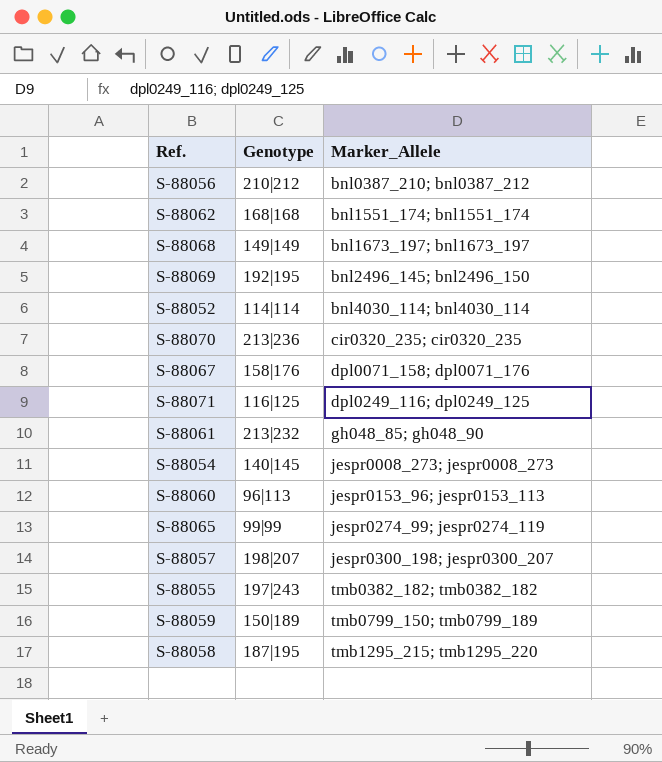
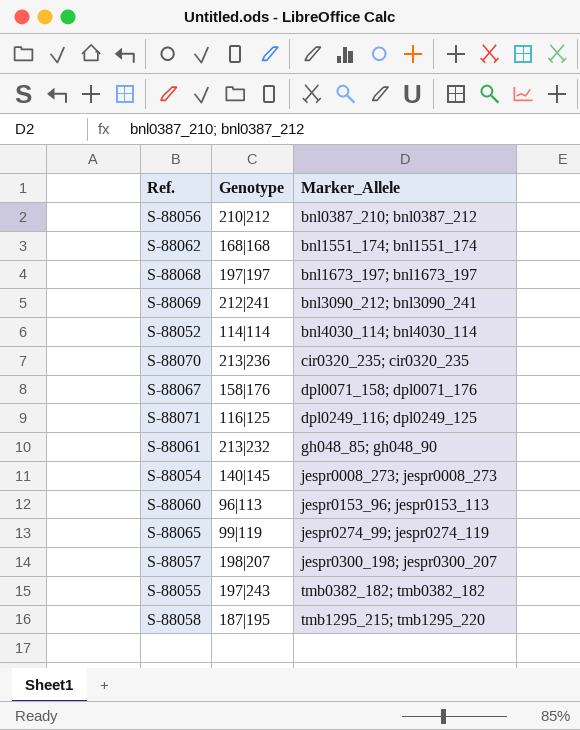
row S-88059: 150|189 | tmb0799_150; tmb0799_189 -> none
S-88068 | Genotype: 149|149 -> 197|197
S-88069 | Genotype: 192|195 -> 212|241
S-88069 | Marker_Allele: bnl2496_145; bnl2496_150 -> bnl3090_212; bnl3090_241
S-88065 | Genotype: 99|99 -> 99|119

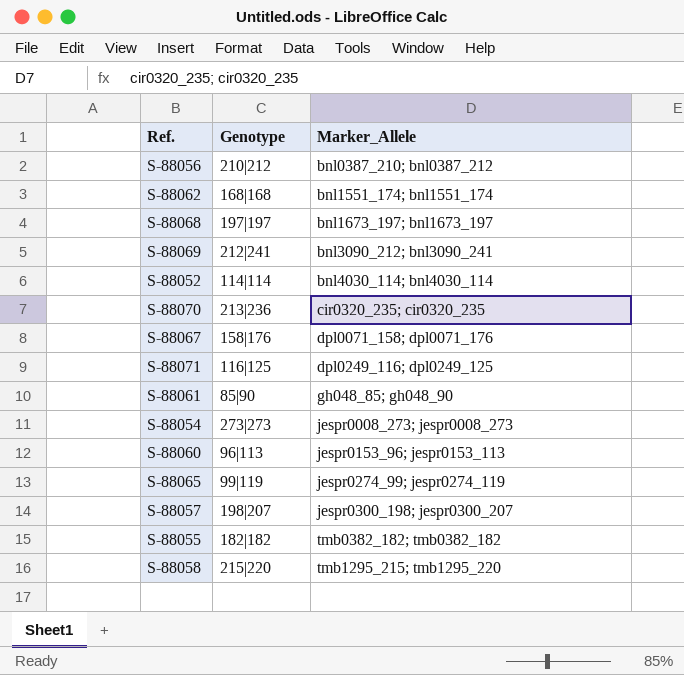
S-88061 | Genotype: 213|232 -> 85|90
S-88054 | Genotype: 140|145 -> 273|273
S-88055 | Genotype: 197|243 -> 182|182
S-88058 | Genotype: 187|195 -> 215|220

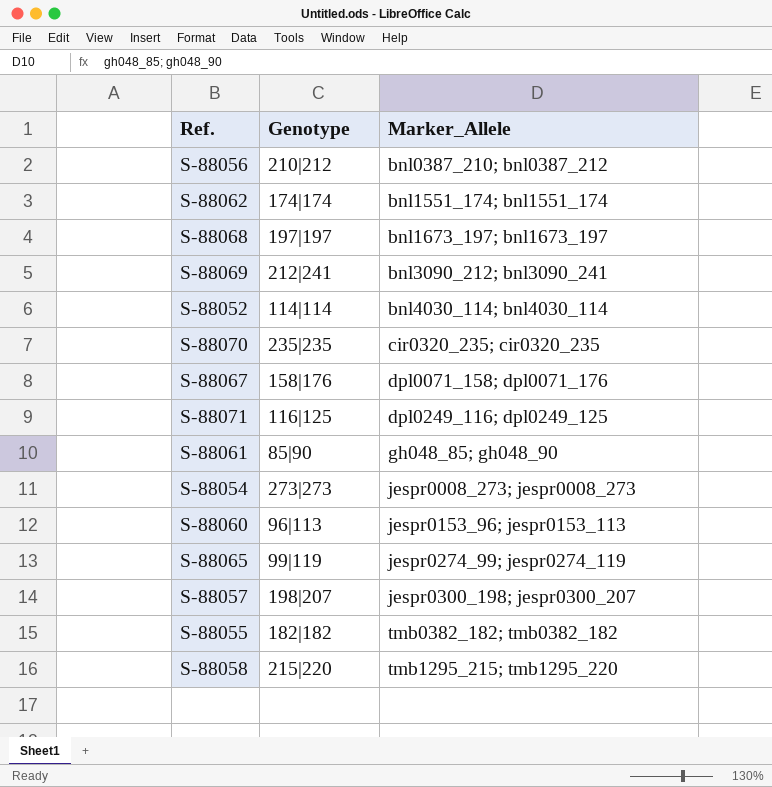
S-88062 | Genotype: 168|168 -> 174|174
S-88070 | Genotype: 213|236 -> 235|235

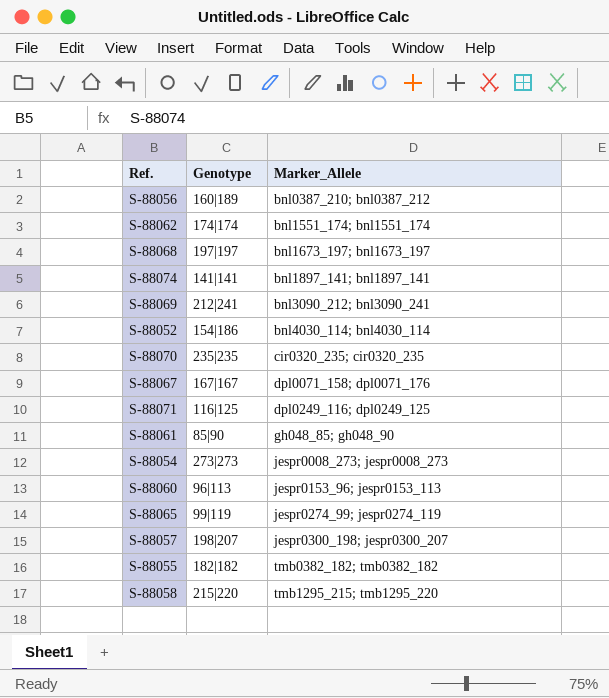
S-88056 | Genotype: 210|212 -> 160|189
row S-88074: none -> 141|141 | bnl1897_141; bnl1897_141
S-88052 | Genotype: 114|114 -> 154|186
S-88067 | Genotype: 158|176 -> 167|167

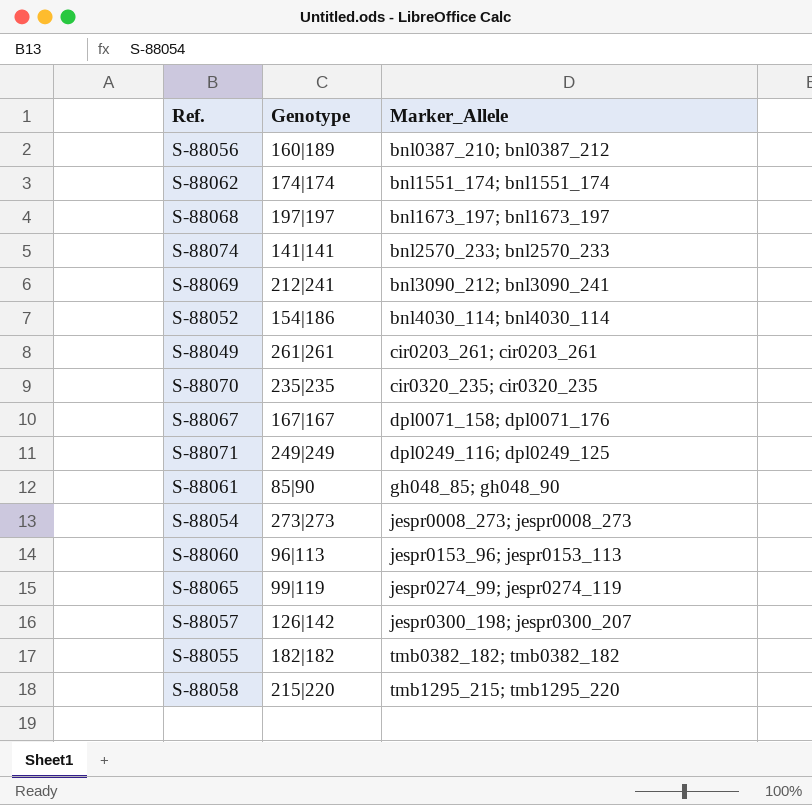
S-88074 | Marker_Allele: bnl1897_141; bnl1897_141 -> bnl2570_233; bnl2570_233
row S-88049: none -> 261|261 | cir0203_261; cir0203_261
S-88071 | Genotype: 116|125 -> 249|249
S-88057 | Genotype: 198|207 -> 126|142

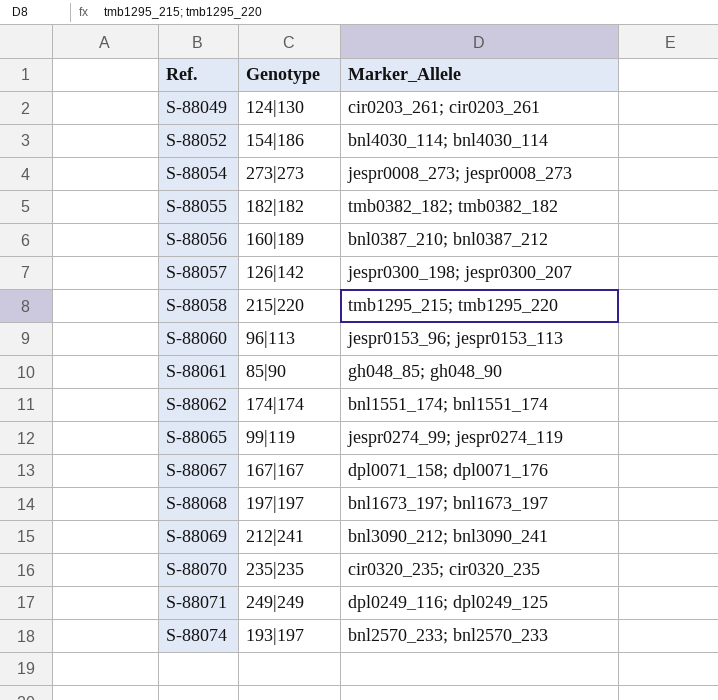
row order: Marker_Allele ascending -> Ref. ascending
S-88049 | Genotype: 261|261 -> 124|130
S-88074 | Genotype: 141|141 -> 193|197

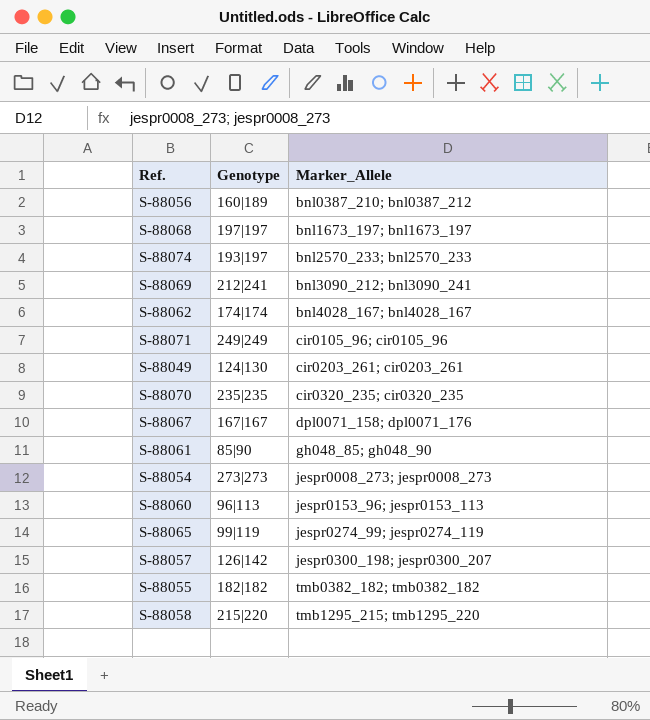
row order: Ref. ascending -> Marker_Allele ascending
row S-88052: 154|186 | bnl4030_114; bnl4030_114 -> none
S-88062 | Marker_Allele: bnl1551_174; bnl1551_174 -> bnl4028_167; bnl4028_167
S-88071 | Marker_Allele: dpl0249_116; dpl0249_125 -> cir0105_96; cir0105_96

